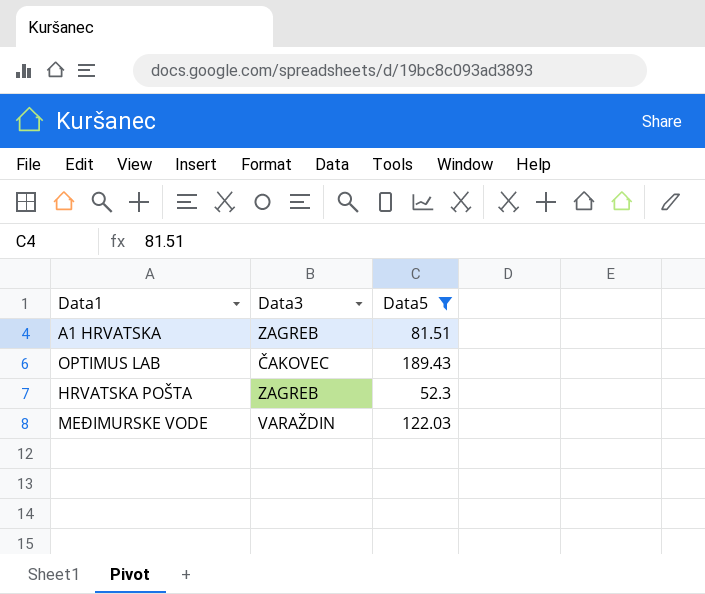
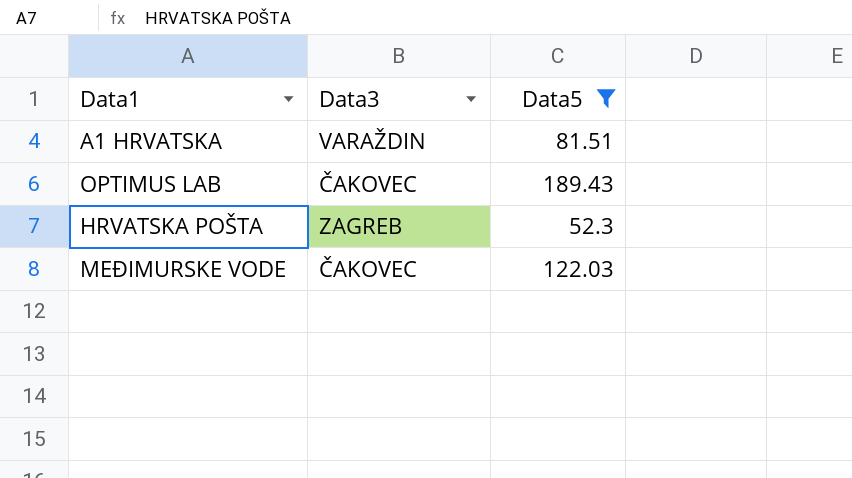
A1 HRVATSKA | Data3: ZAGREB -> VARAŽDIN
MEĐIMURSKE VODE | Data3: VARAŽDIN -> ČAKOVEC

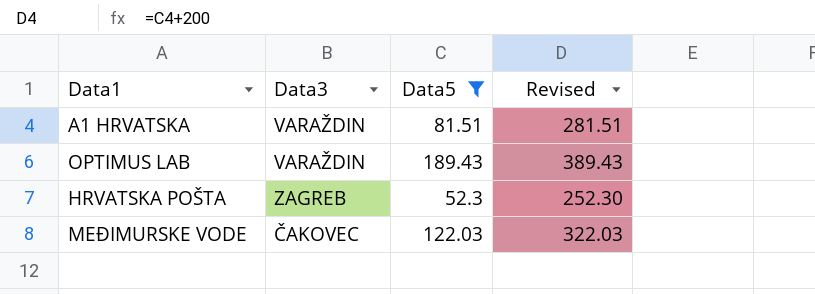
column Revised | formula: none -> [Data5] + 200
OPTIMUS LAB | Data3: ČAKOVEC -> VARAŽDIN

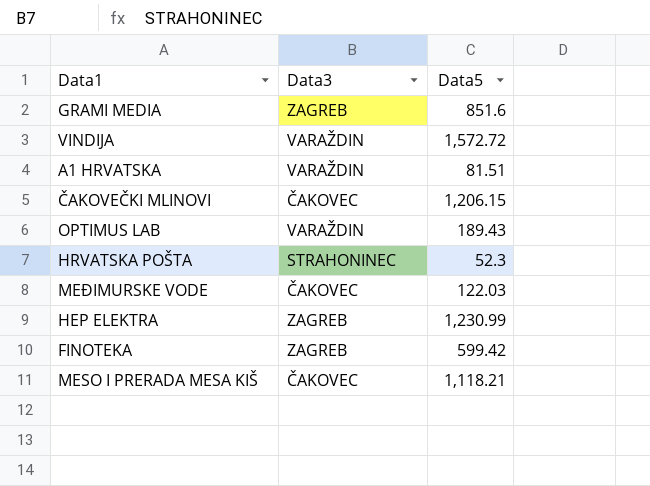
filter: Data5 <= 189.43 -> none
column Revised | formula: [Data5] + 200 -> none
HRVATSKA POŠTA | Data3: ZAGREB -> STRAHONINEC

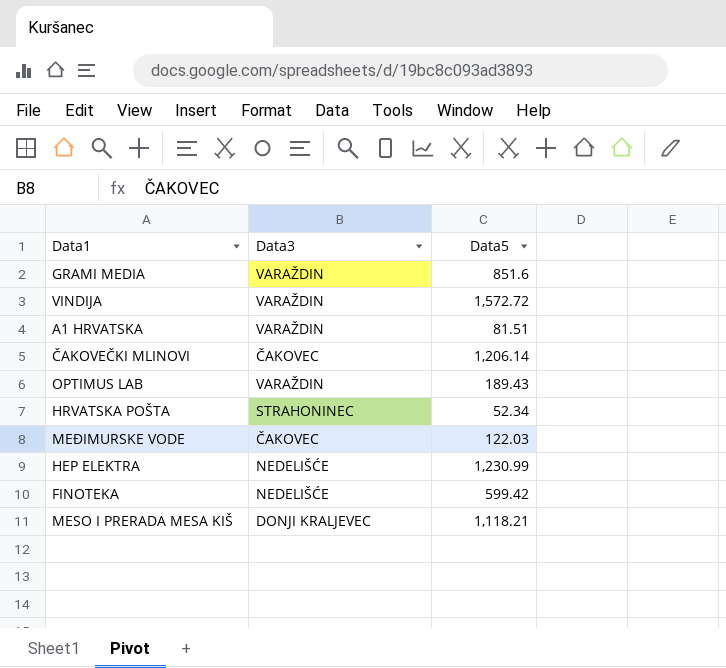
GRAMI MEDIA | Data3: ZAGREB -> VARAŽDIN
ČAKOVEČKI MLINOVI | Data5: 1,206.15 -> 1,206.14
HRVATSKA POŠTA | Data5: 52.3 -> 52.34
HEP ELEKTRA | Data3: ZAGREB -> NEDELIŠĆE
FINOTEKA | Data3: ZAGREB -> NEDELIŠĆE
MESO I PRERADA MESA KIŠ | Data3: ČAKOVEC -> DONJI KRALJEVEC

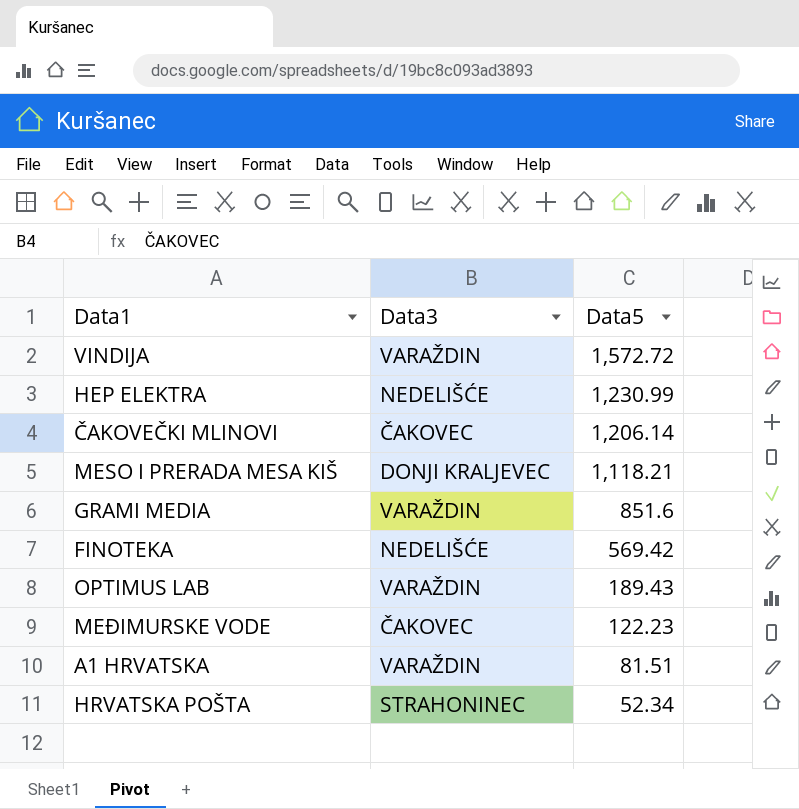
row order: none -> Data5 descending
FINOTEKA | Data5: 599.42 -> 569.42
MEĐIMURSKE VODE | Data5: 122.03 -> 122.23

